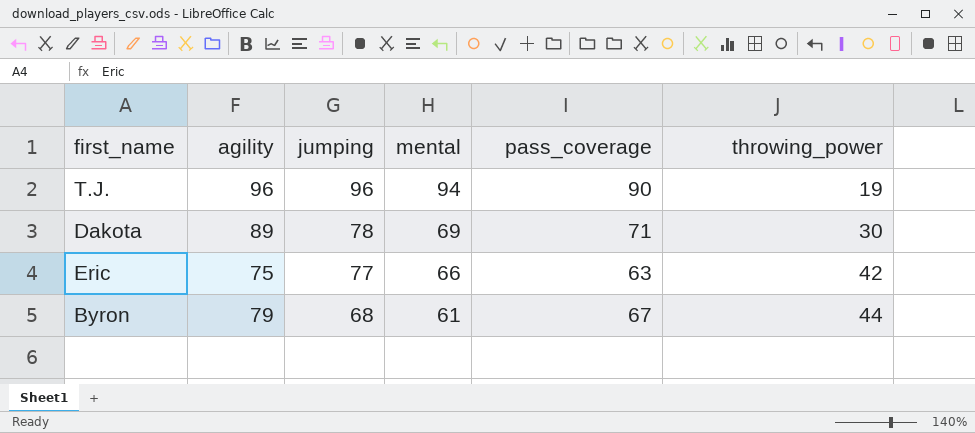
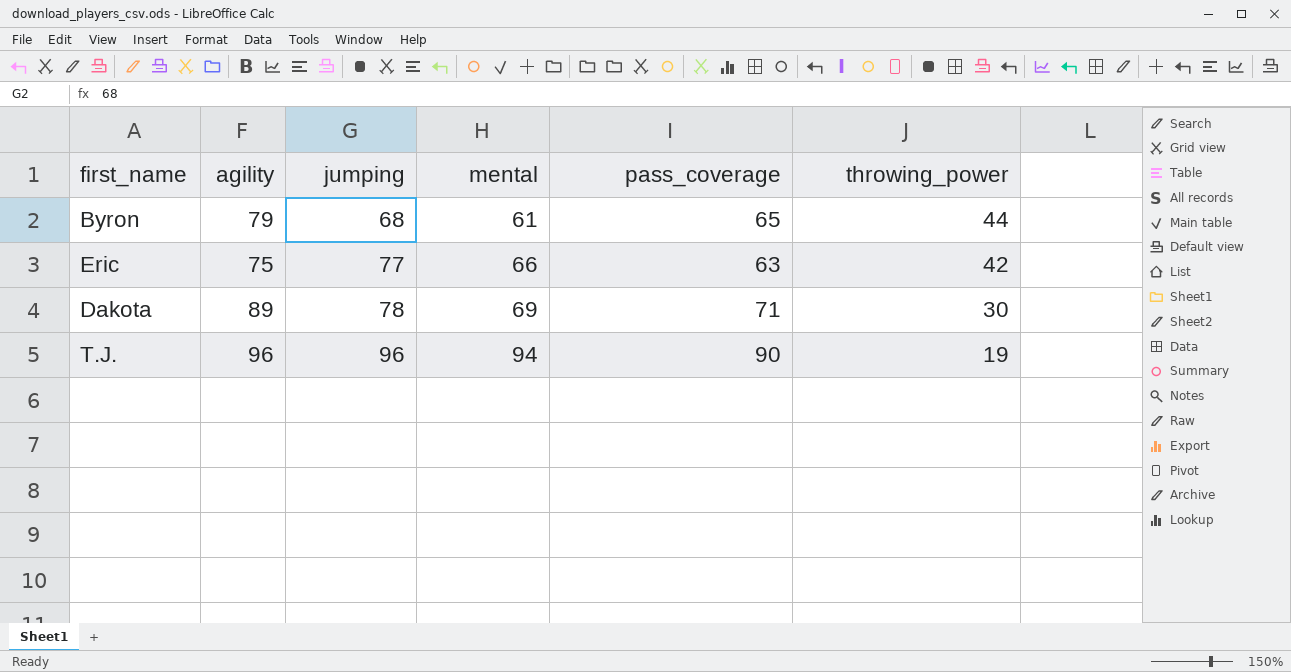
row order: jumping descending -> jumping ascending
Byron | pass_coverage: 67 -> 65

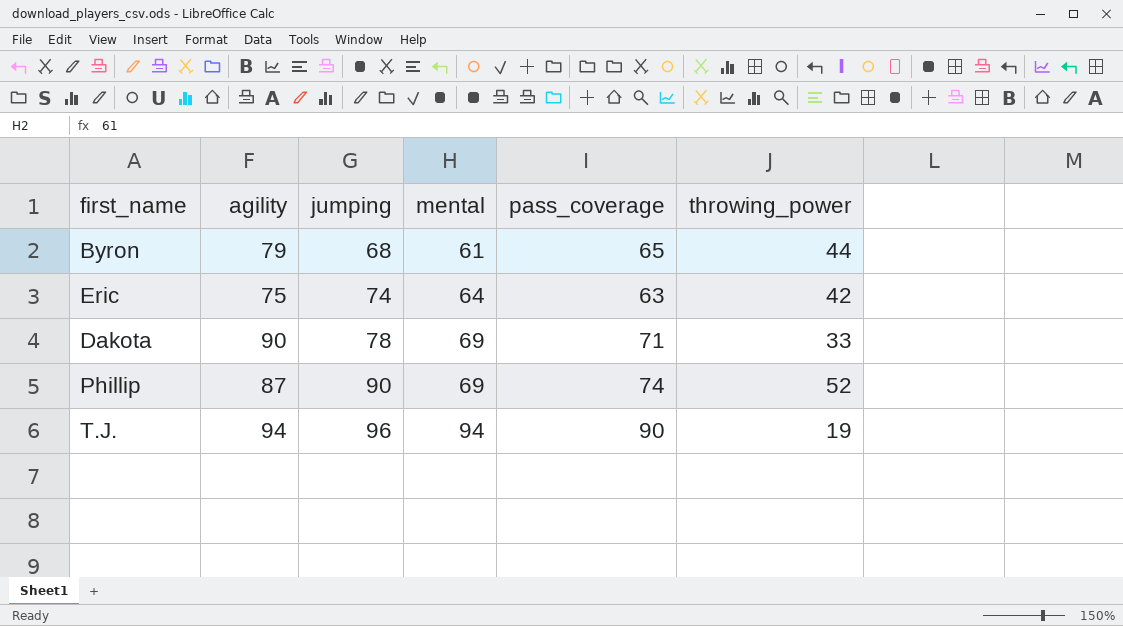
Eric | jumping: 77 -> 74
Eric | mental: 66 -> 64
Dakota | agility: 89 -> 90
Dakota | throwing_power: 30 -> 33
row Phillip: none -> 87 | 90 | 69 | 74 | 52
T.J. | agility: 96 -> 94

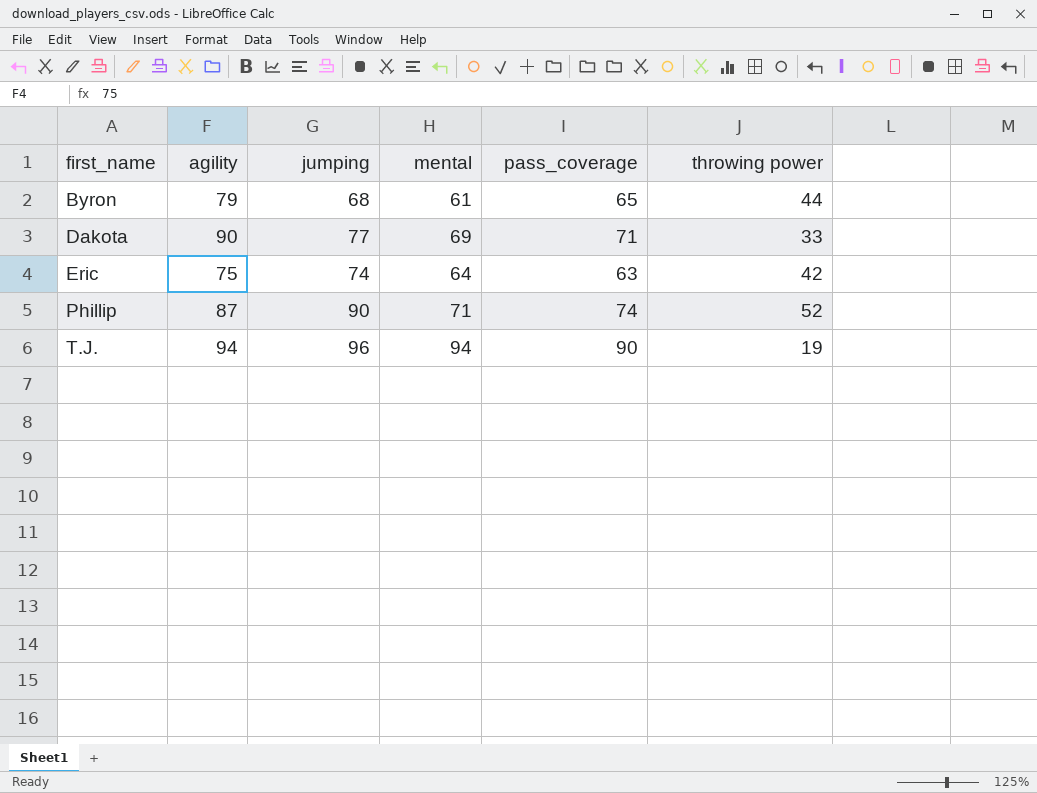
row order: jumping ascending -> first_name ascending
column name: throwing_power -> throwing power
Dakota | jumping: 78 -> 77
Phillip | mental: 69 -> 71

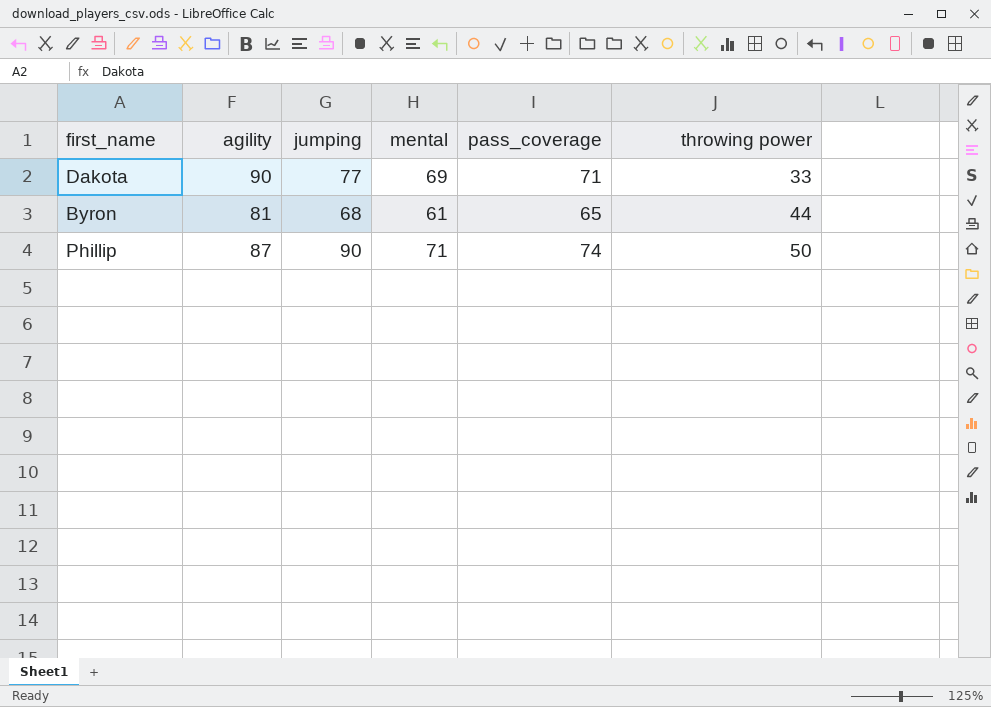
row order: first_name ascending -> throwing power ascending
row Eric: 75 | 74 | 64 | 63 | 42 -> none
row T.J.: 94 | 96 | 94 | 90 | 19 -> none
Byron | agility: 79 -> 81
Phillip | throwing power: 52 -> 50

